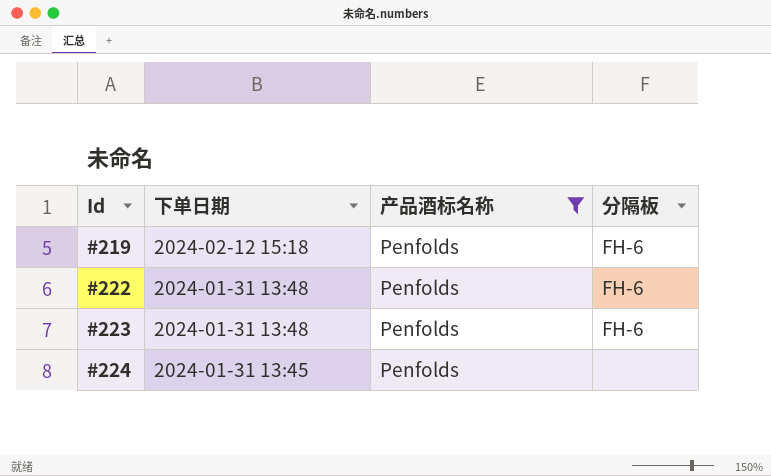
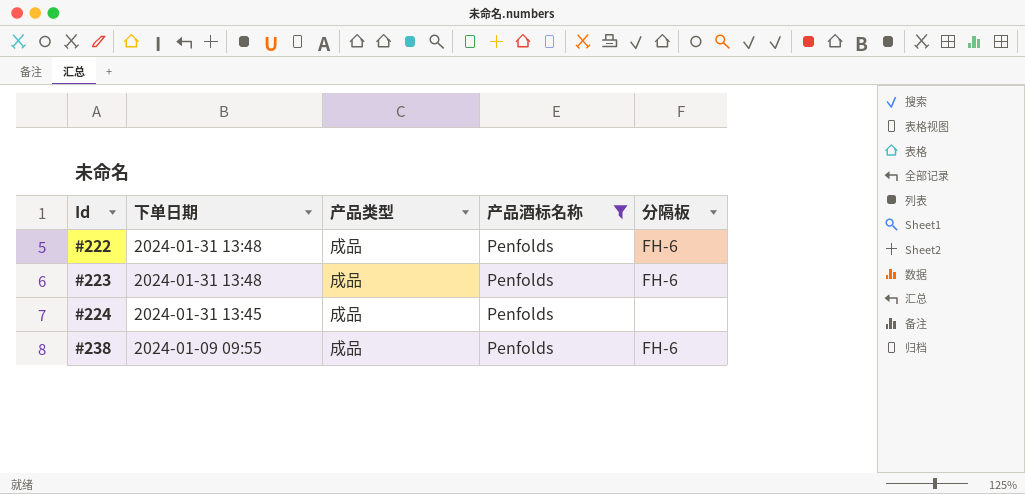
column 产品类型 | position: none -> 3
row #219: 2024-02-12 15:18 | Penfolds | FH-6 -> none
row #238: none -> 2024-01-09 09:55 | 成品 | Penfolds | FH-6

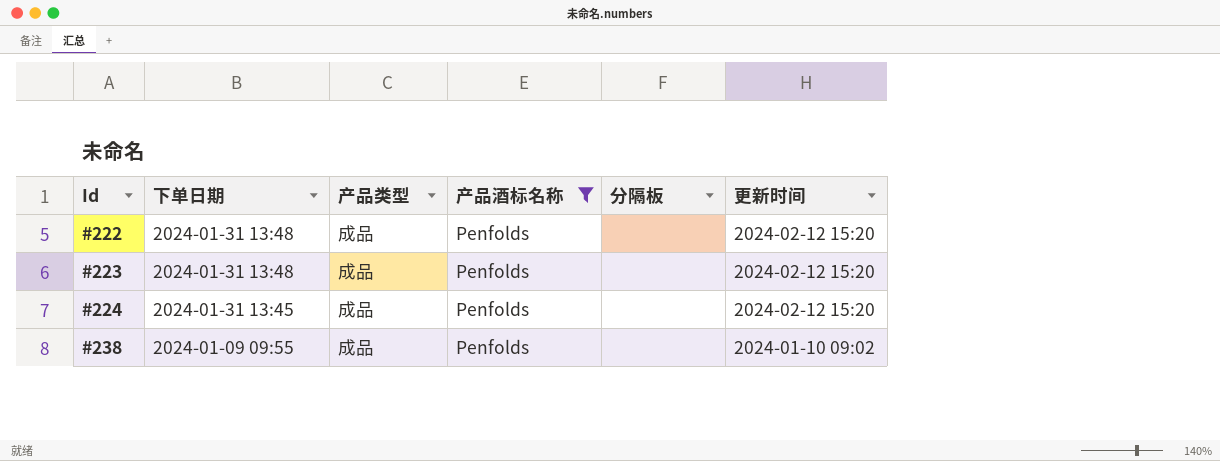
column 更新时间 | position: none -> 6
#222 | 分隔板: FH-6 -> none
#223 | 分隔板: FH-6 -> none
#238 | 分隔板: FH-6 -> none

